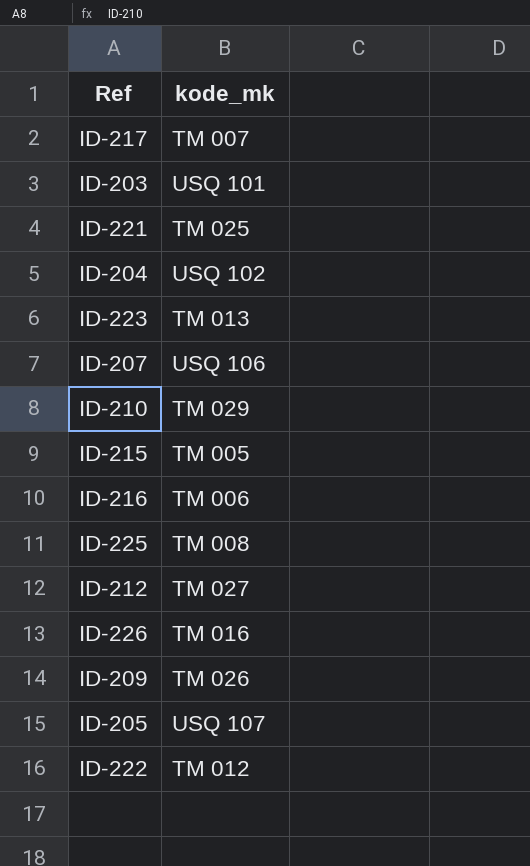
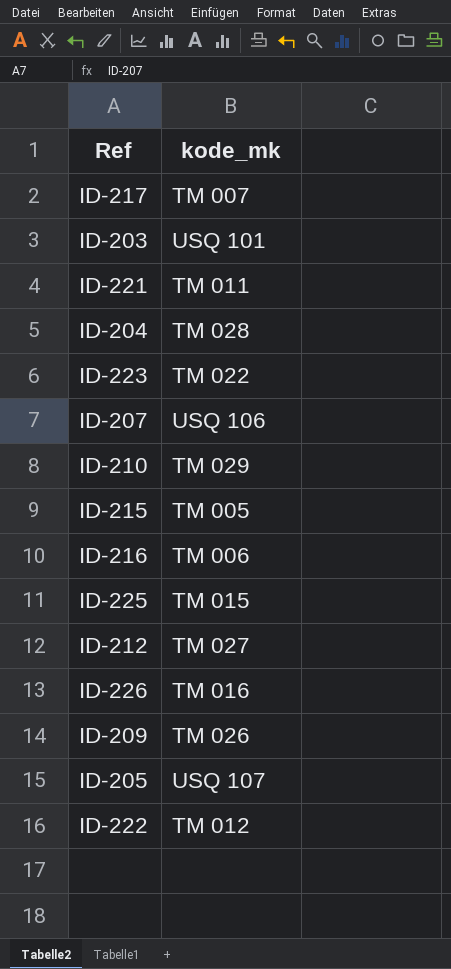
ID-221 | kode_mk: TM 025 -> TM 011
ID-204 | kode_mk: USQ 102 -> TM 028
ID-223 | kode_mk: TM 013 -> TM 022
ID-225 | kode_mk: TM 008 -> TM 015

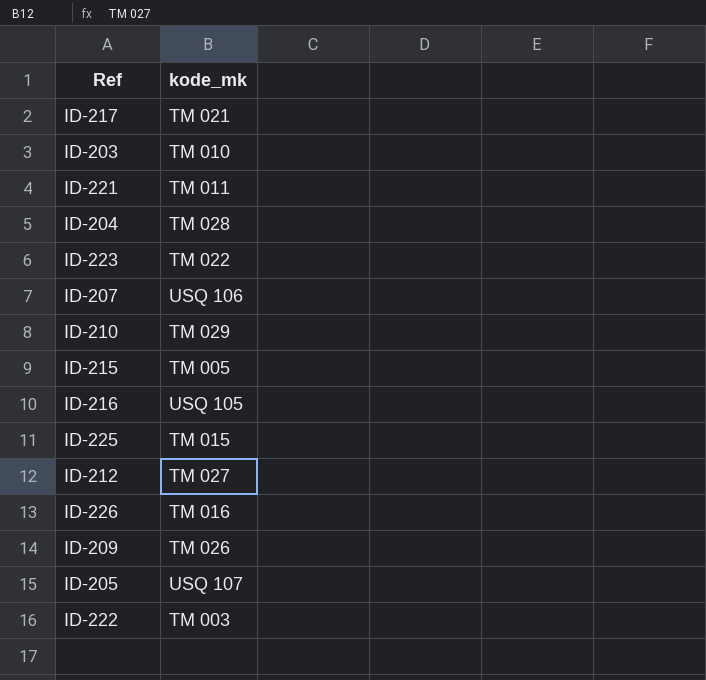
ID-217 | kode_mk: TM 007 -> TM 021
ID-203 | kode_mk: USQ 101 -> TM 010
ID-216 | kode_mk: TM 006 -> USQ 105
ID-222 | kode_mk: TM 012 -> TM 003

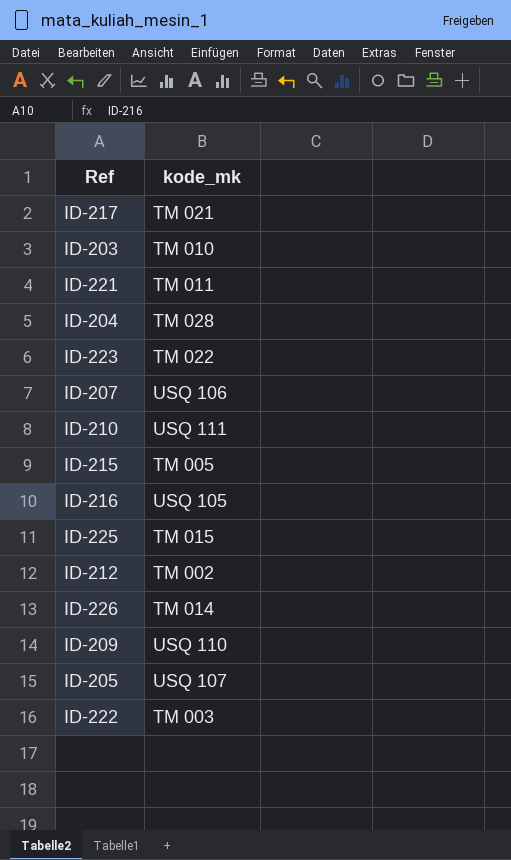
ID-210 | kode_mk: TM 029 -> USQ 111
ID-212 | kode_mk: TM 027 -> TM 002
ID-226 | kode_mk: TM 016 -> TM 014
ID-209 | kode_mk: TM 026 -> USQ 110

